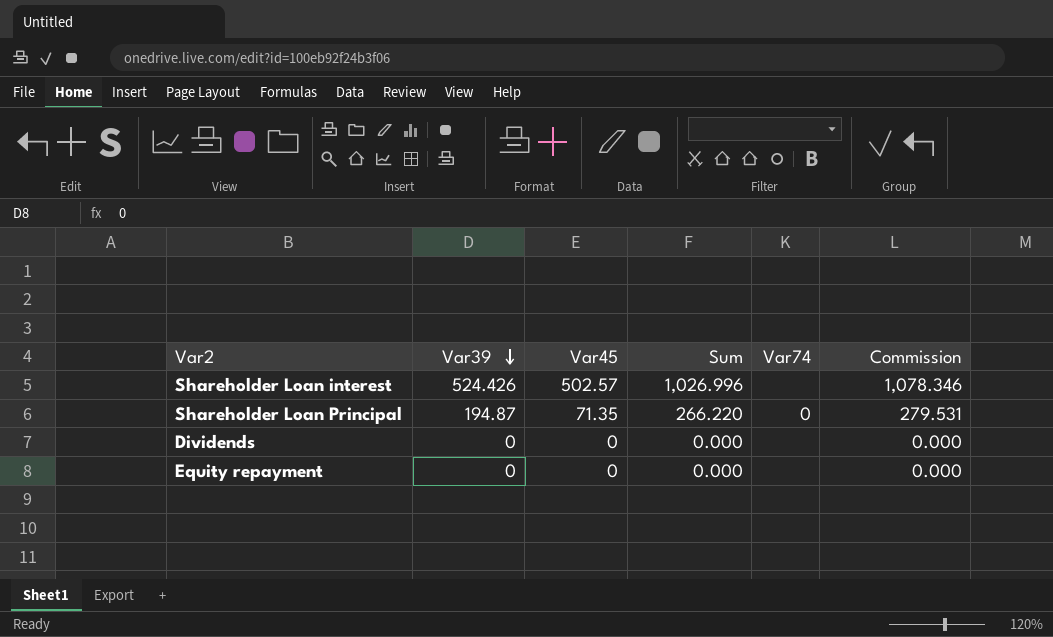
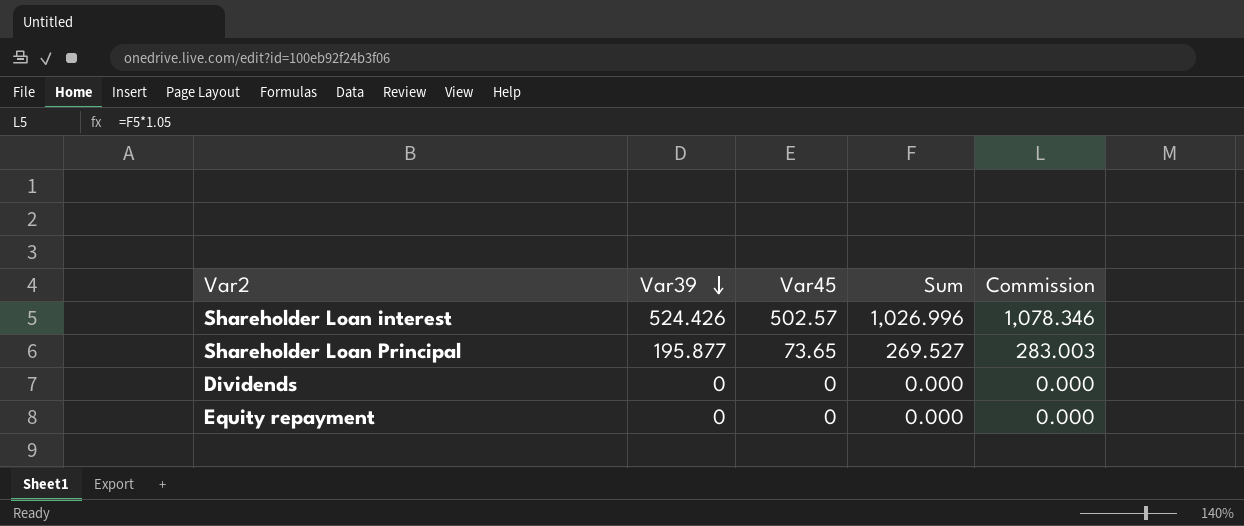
column Var74 | position: 5 -> none
Shareholder Loan Principal | Var39: 194.87 -> 195.877
Shareholder Loan Principal | Var45: 71.35 -> 73.65
Shareholder Loan Principal | Sum: 266.220 -> 269.527
Shareholder Loan Principal | Commission: 279.531 -> 283.003

